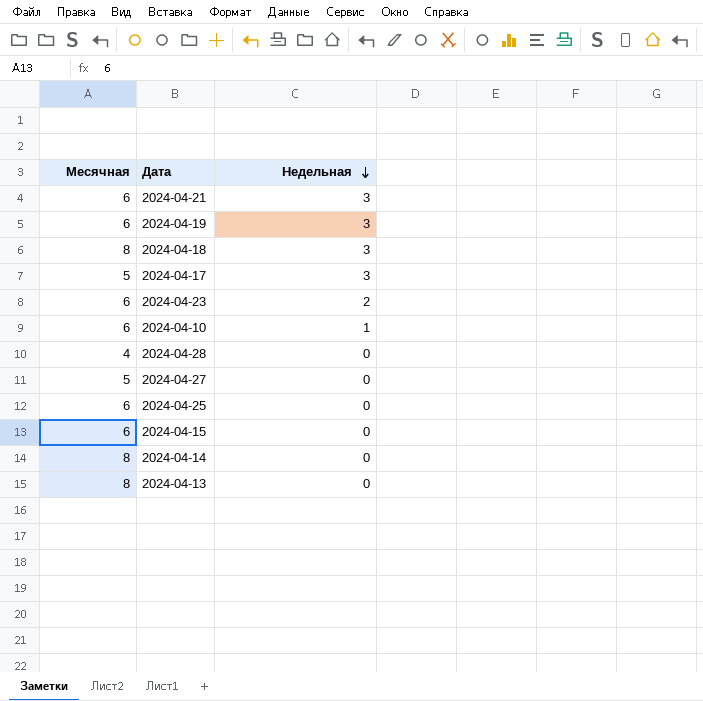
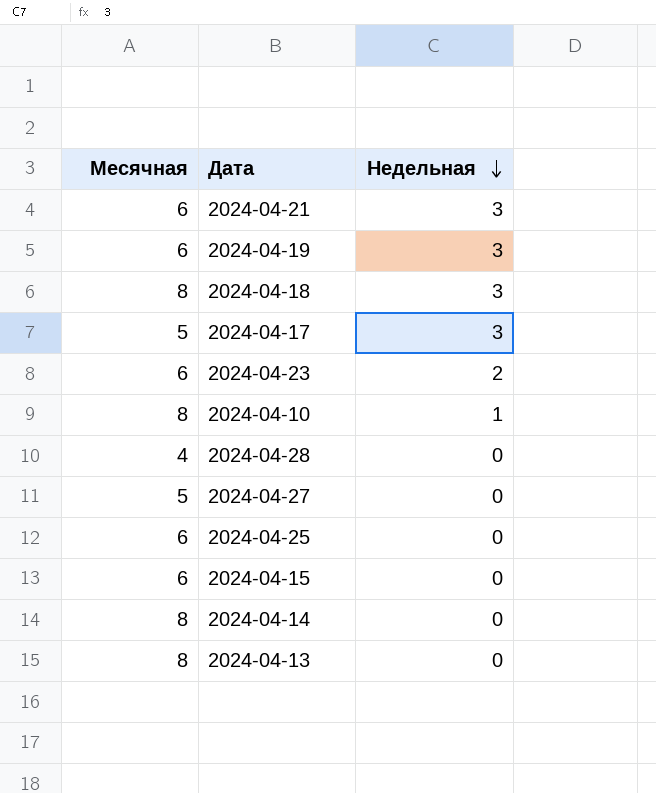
2024-04-10 | Месячная: 6 -> 8

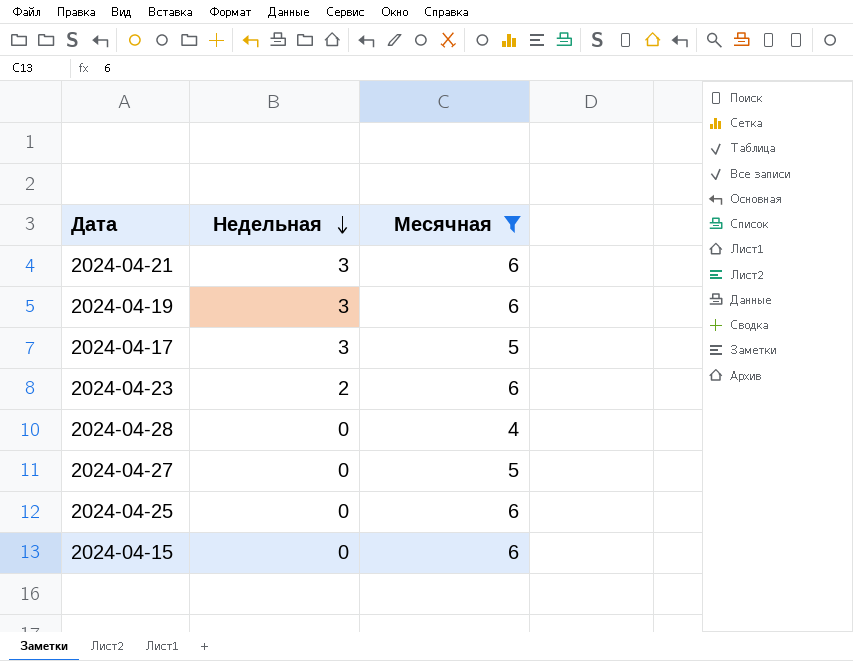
filter: none -> Месячная != 8
column Месячная | position: 1 -> 3

